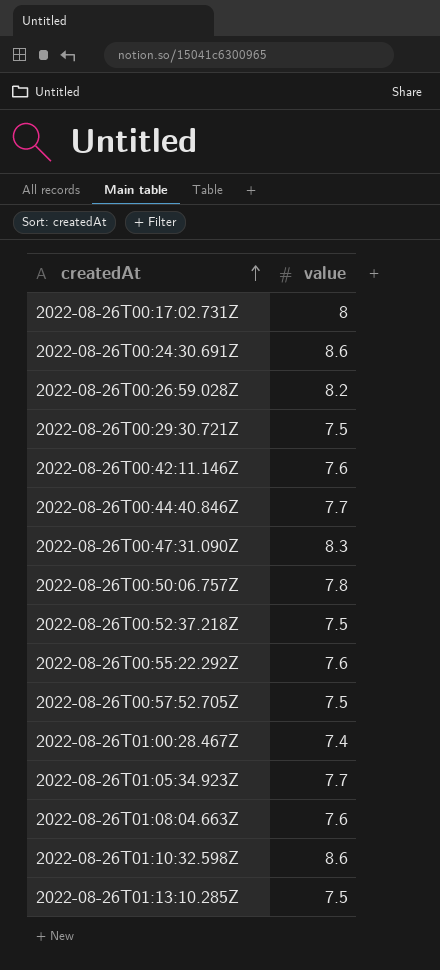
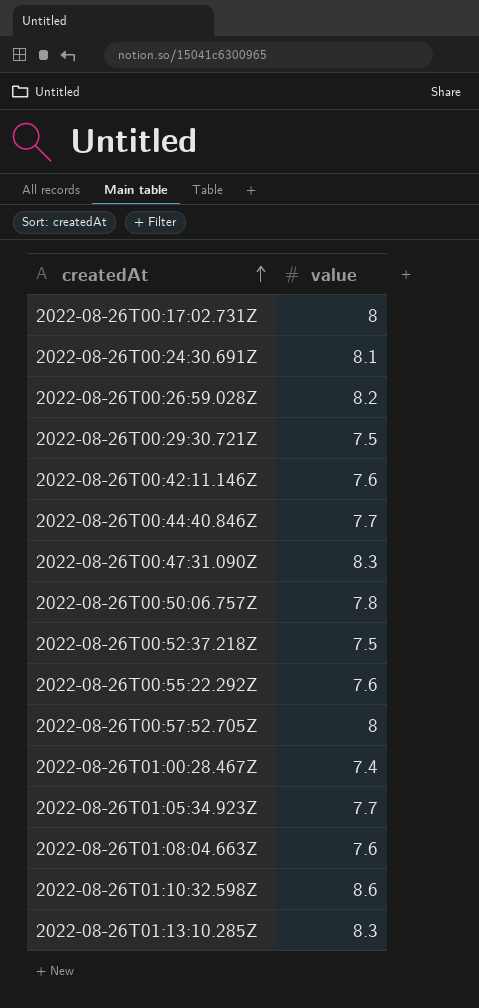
2022-08-26T00:24:30.691Z | value: 8.6 -> 8.1
2022-08-26T00:57:52.705Z | value: 7.5 -> 8
2022-08-26T01:13:10.285Z | value: 7.5 -> 8.3

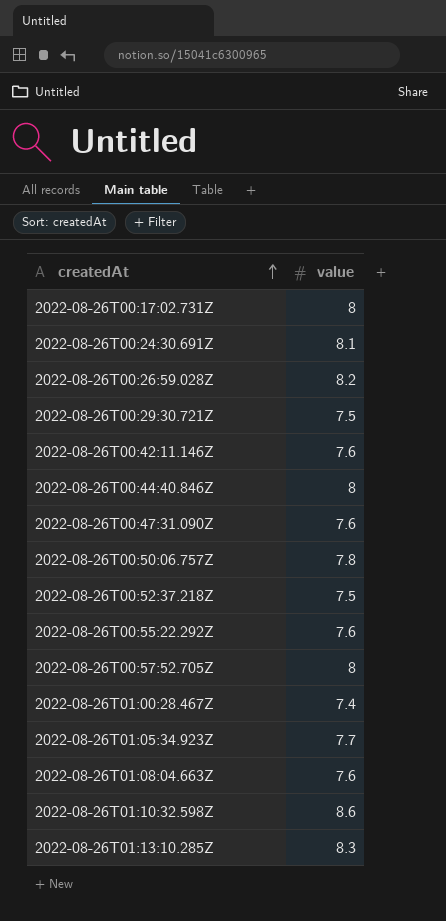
2022-08-26T00:44:40.846Z | value: 7.7 -> 8
2022-08-26T00:47:31.090Z | value: 8.3 -> 7.6

